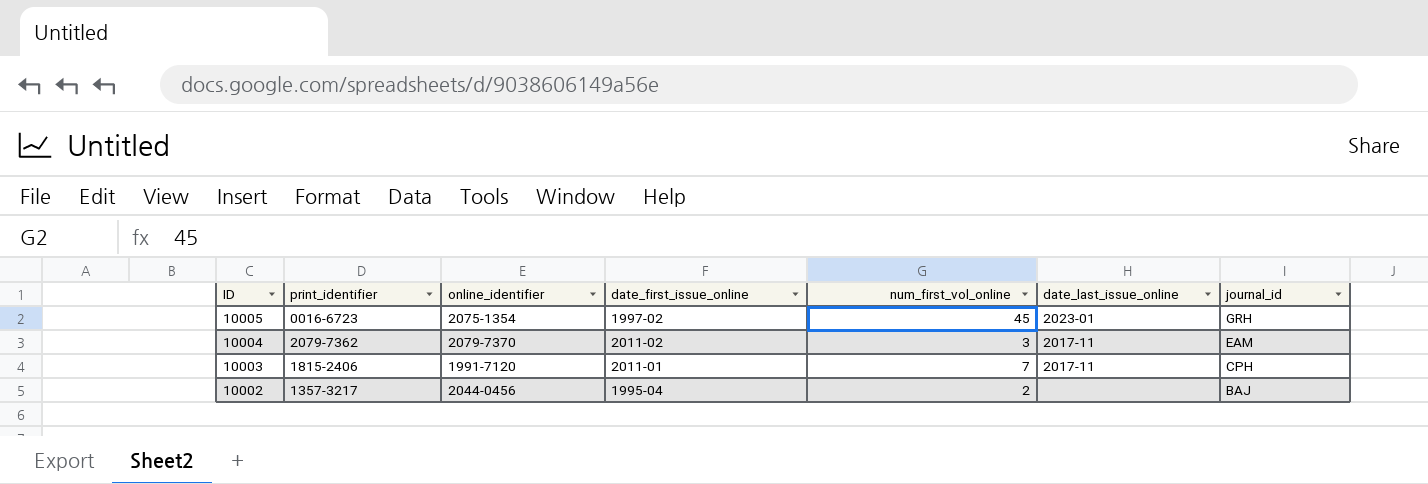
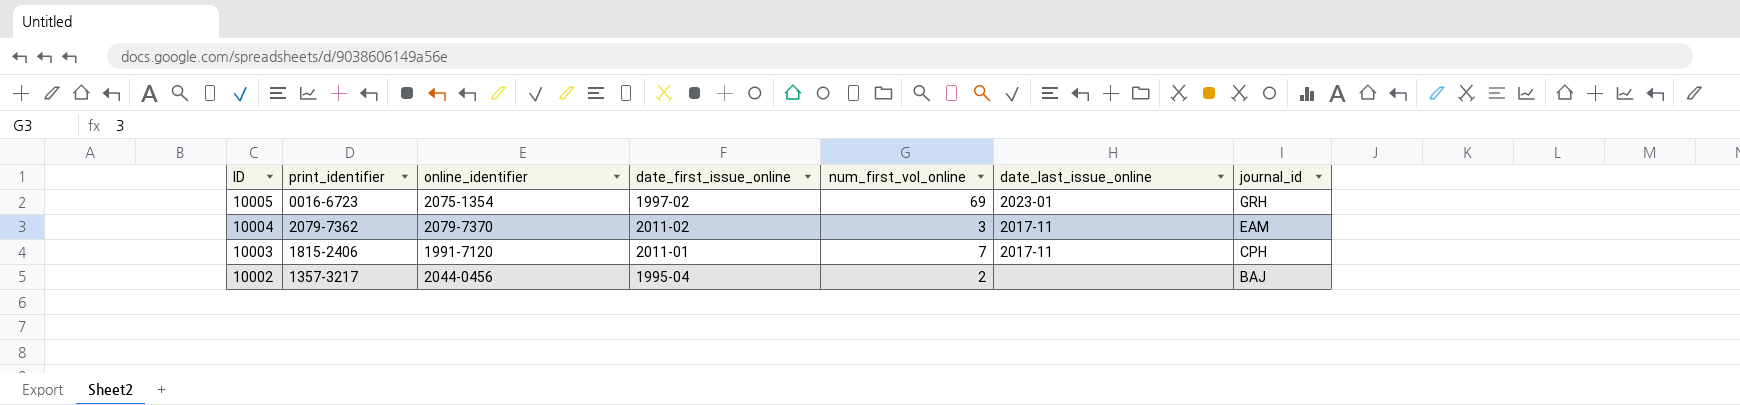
10005 | num_first_vol_online: 45 -> 69

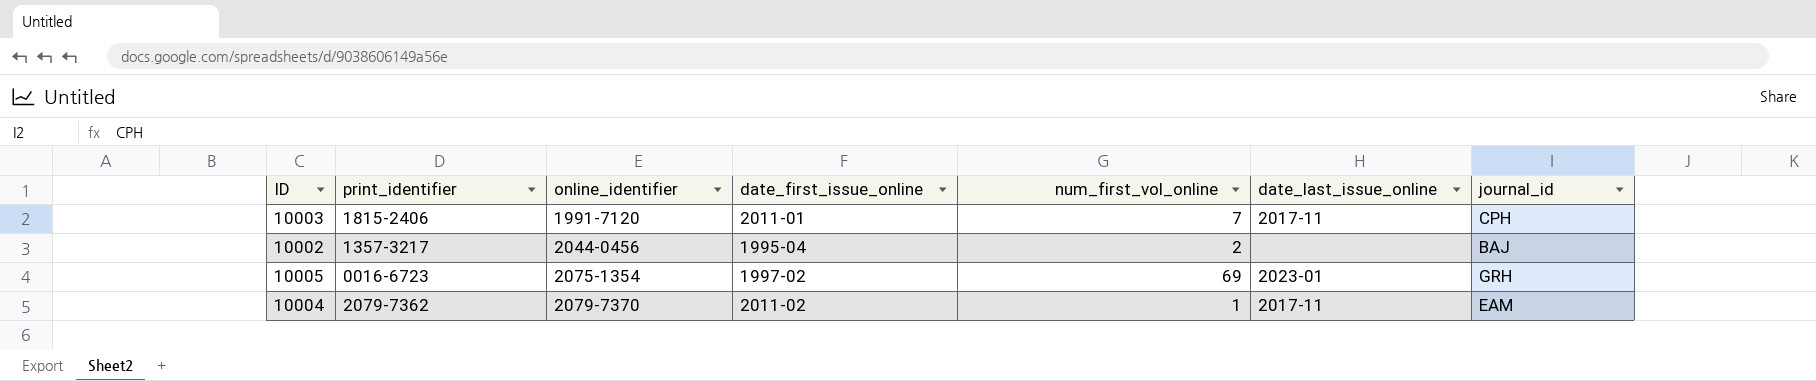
row order: ID descending -> online_identifier ascending
10004 | num_first_vol_online: 3 -> 1

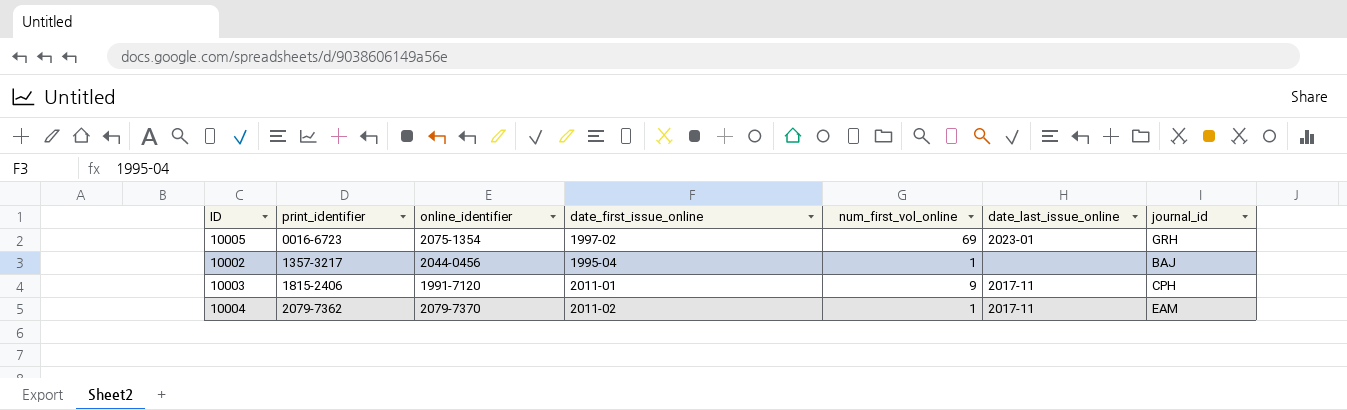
row order: online_identifier ascending -> print_identifier ascending
10002 | num_first_vol_online: 2 -> 1
10003 | num_first_vol_online: 7 -> 9

